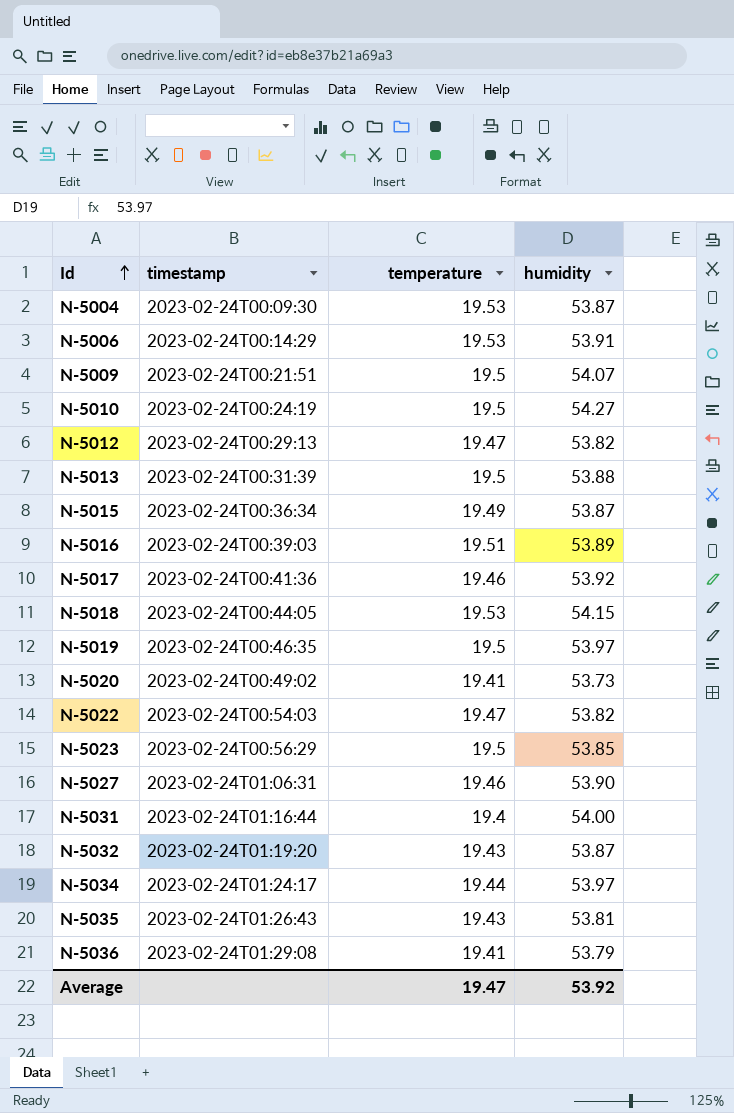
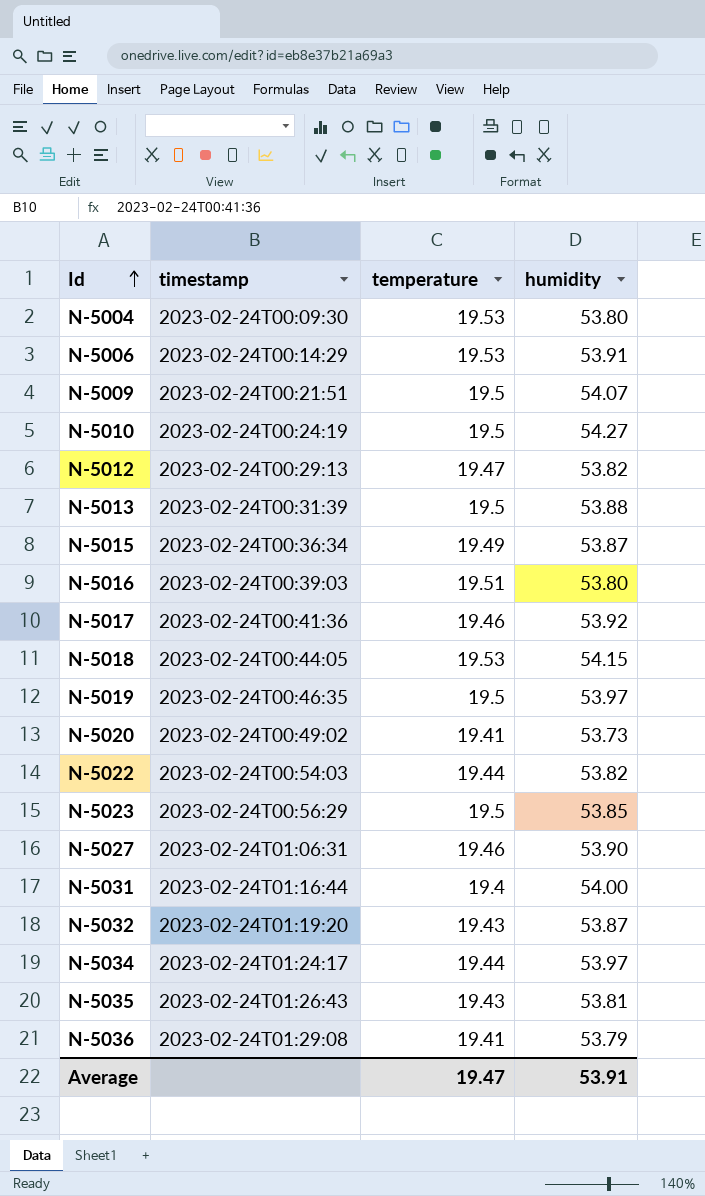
N-5004 | humidity: 53.87 -> 53.80
N-5016 | humidity: 53.89 -> 53.80
N-5022 | temperature: 19.47 -> 19.44
Average | humidity: 53.92 -> 53.91

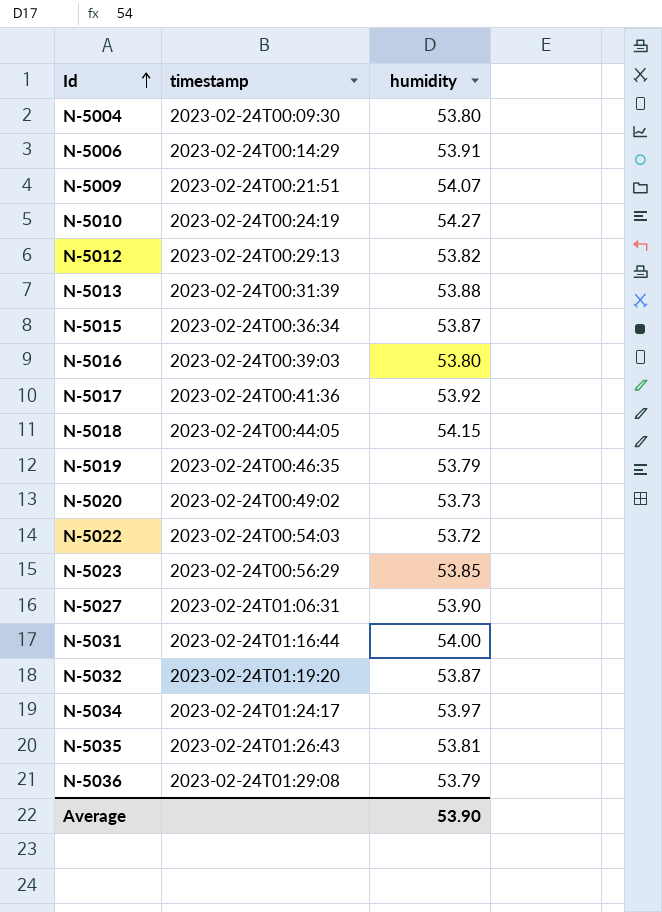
column temperature | position: 3 -> none
N-5019 | humidity: 53.97 -> 53.79
N-5022 | humidity: 53.82 -> 53.72
Average | humidity: 53.91 -> 53.90

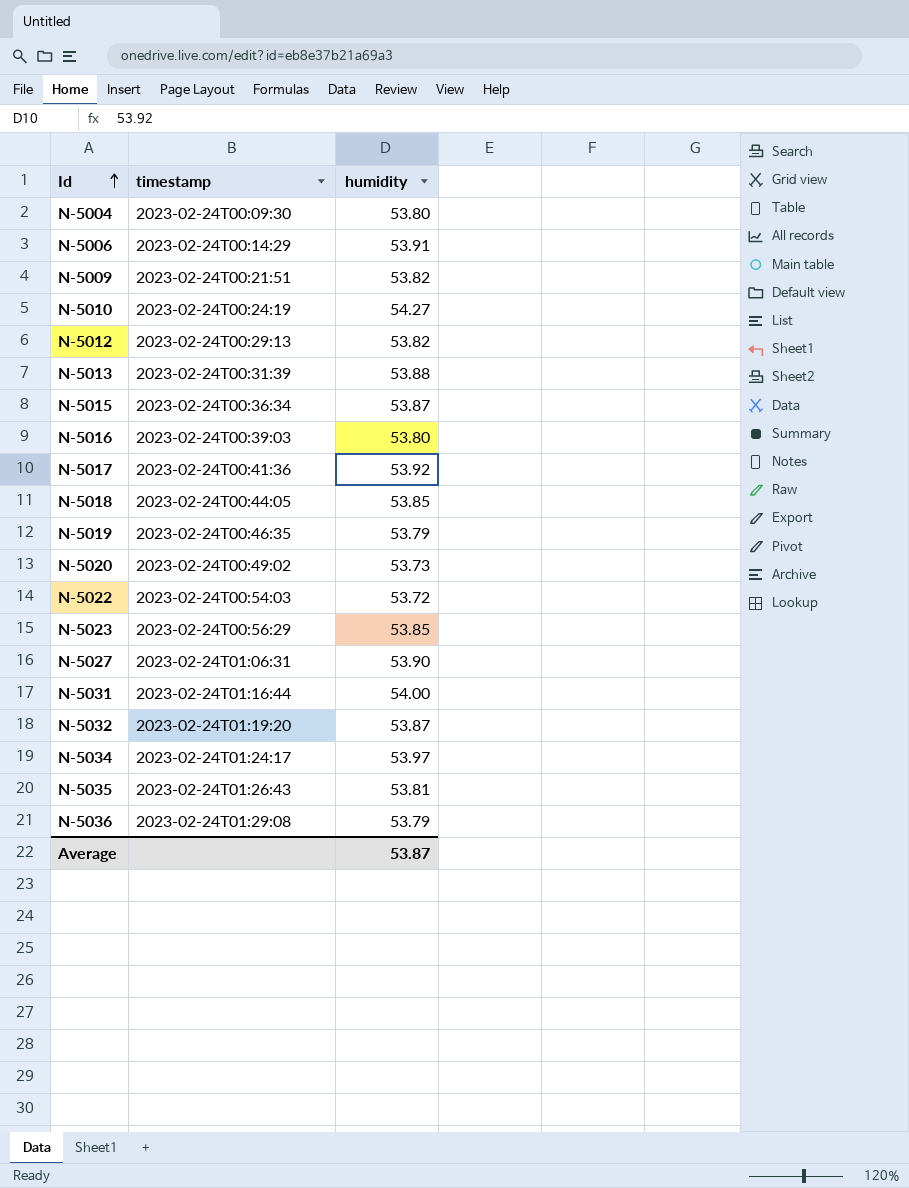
N-5009 | humidity: 54.07 -> 53.82
N-5018 | humidity: 54.15 -> 53.85
Average | humidity: 53.90 -> 53.87

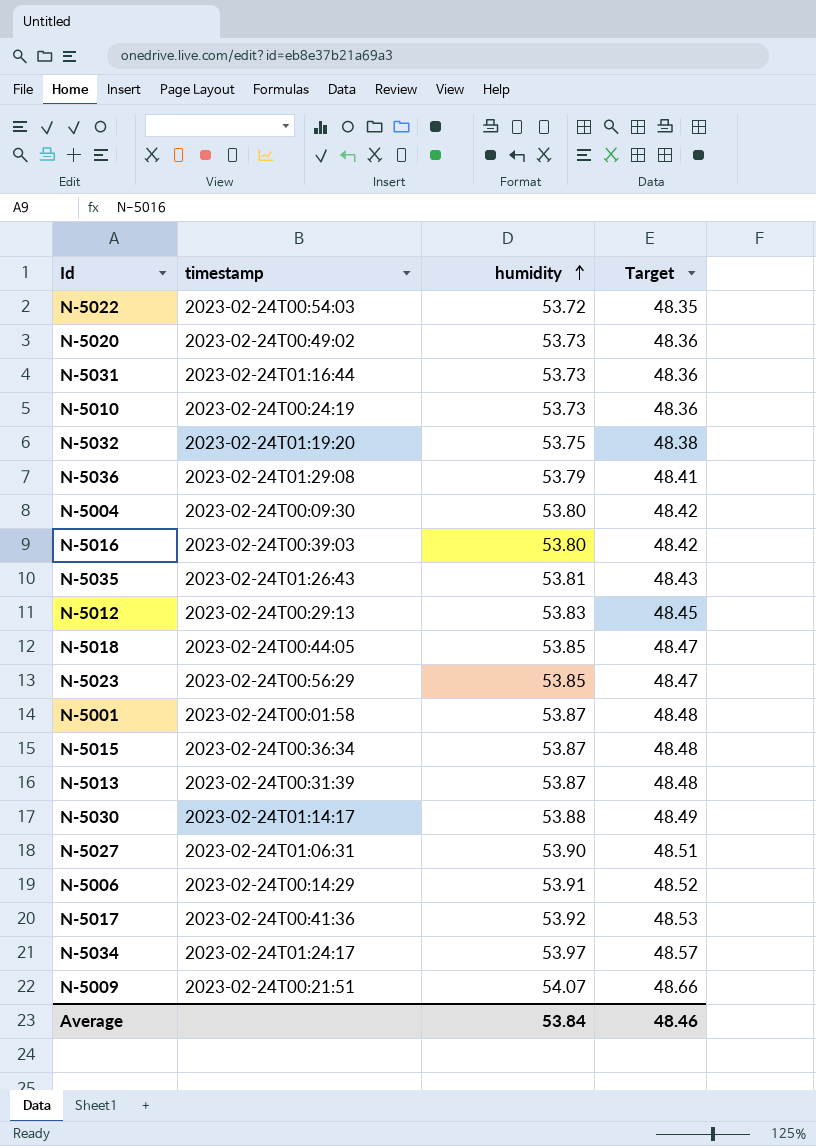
row order: Id ascending -> humidity ascending
column Target | formula: none -> [humidity] * 0.9
row N-5019: 2023-02-24T00:46:35 | 53.79 -> none
N-5031 | humidity: 54.00 -> 53.73
N-5010 | humidity: 54.27 -> 53.73
N-5032 | humidity: 53.87 -> 53.75
N-5012 | humidity: 53.82 -> 53.83
row N-5001: none -> 2023-02-24T00:01:58 | 53.87 | 48.48
N-5013 | humidity: 53.88 -> 53.87
row N-5030: none -> 2023-02-24T01:14:17 | 53.88 | 48.49
N-5009 | humidity: 53.82 -> 54.07
Average | humidity: 53.87 -> 53.84

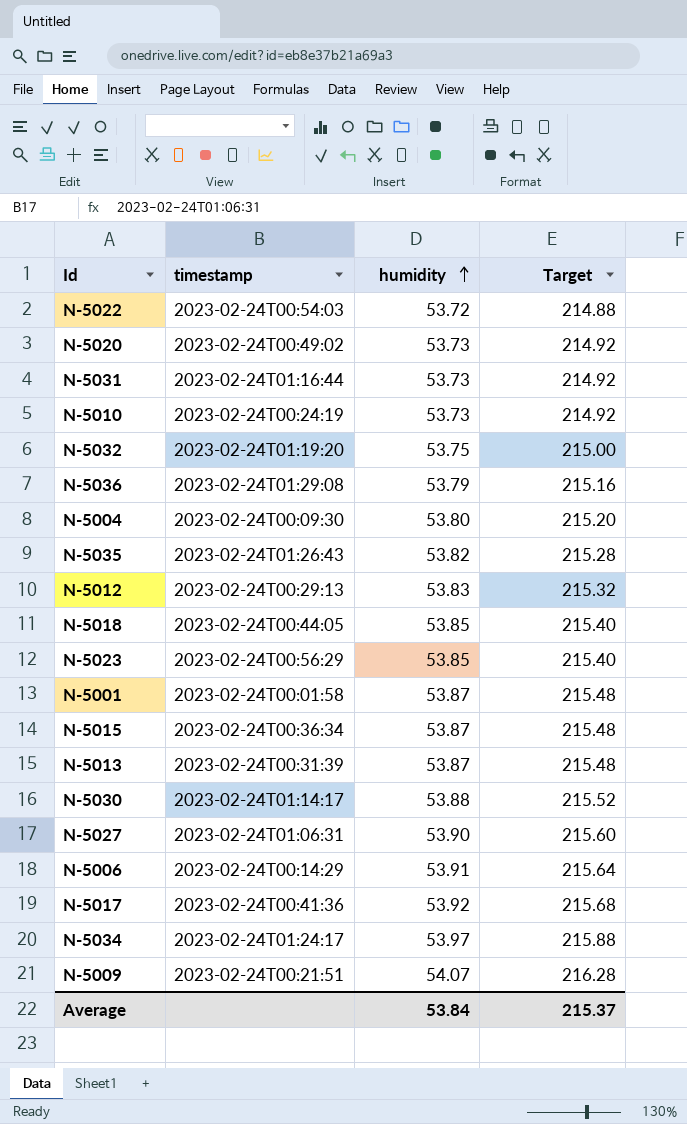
column Target | formula: [humidity] * 0.9 -> [humidity] * 4
row N-5016: 2023-02-24T00:39:03 | 53.80 | 48.42 -> none
N-5035 | humidity: 53.81 -> 53.82
Average | Target: 48.46 -> 215.37

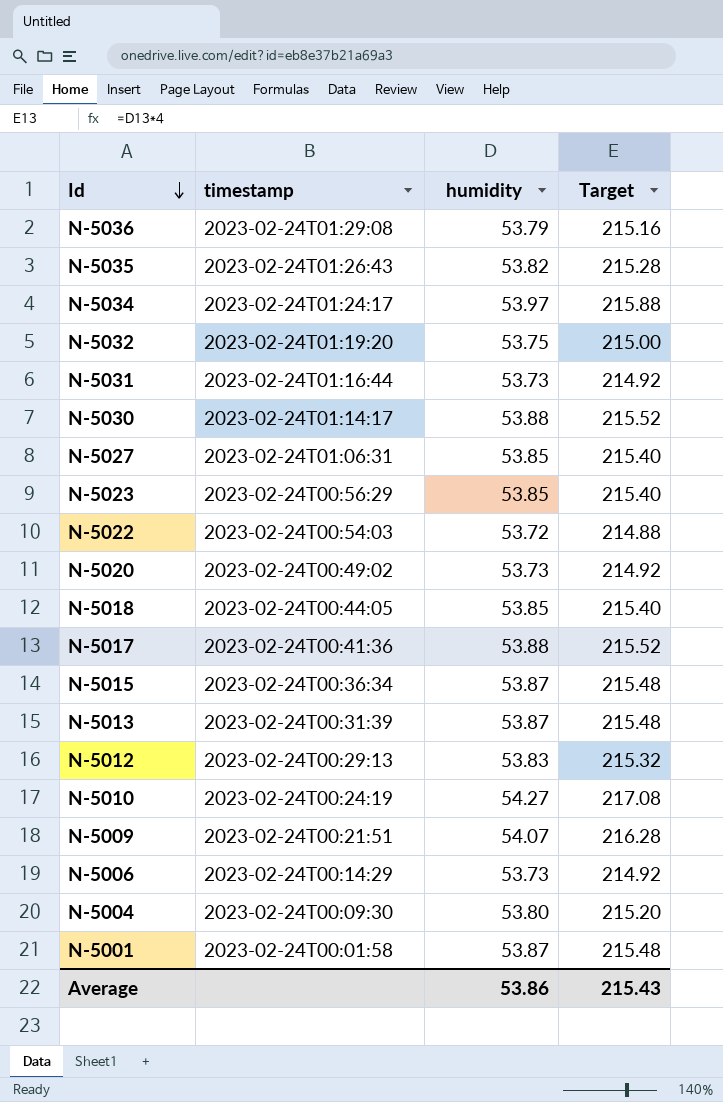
row order: humidity ascending -> Id descending
N-5027 | humidity: 53.90 -> 53.85
N-5027 | Target: 215.60 -> 215.40
N-5017 | humidity: 53.92 -> 53.88
N-5017 | Target: 215.68 -> 215.52
N-5010 | humidity: 53.73 -> 54.27
N-5010 | Target: 214.92 -> 217.08
N-5006 | humidity: 53.91 -> 53.73
N-5006 | Target: 215.64 -> 214.92
Average | humidity: 53.84 -> 53.86
Average | Target: 215.37 -> 215.43

